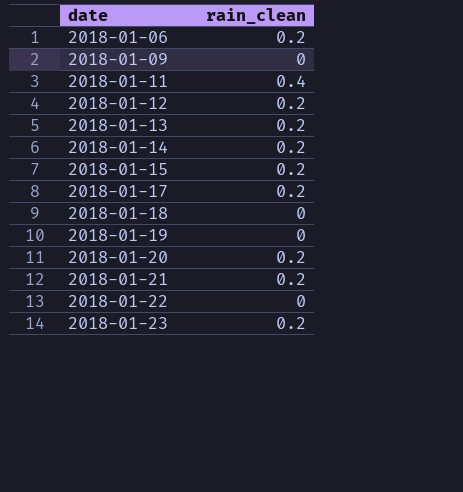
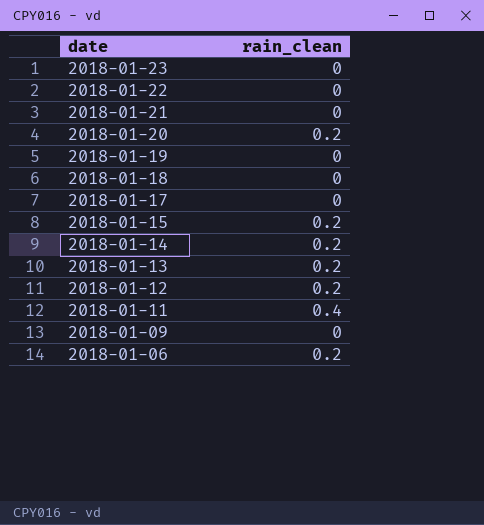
row order: date ascending -> date descending
2018-01-23 | rain_clean: 0.2 -> 0
2018-01-21 | rain_clean: 0.2 -> 0
2018-01-17 | rain_clean: 0.2 -> 0

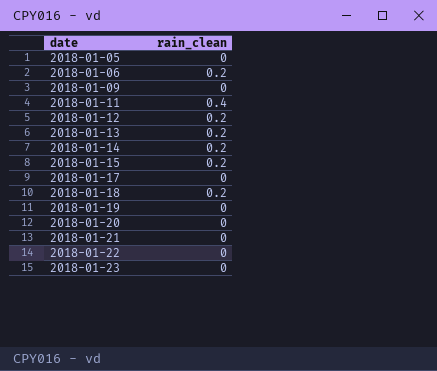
row order: date descending -> date ascending
row 2018-01-05: none -> 0
2018-01-18 | rain_clean: 0 -> 0.2
2018-01-20 | rain_clean: 0.2 -> 0

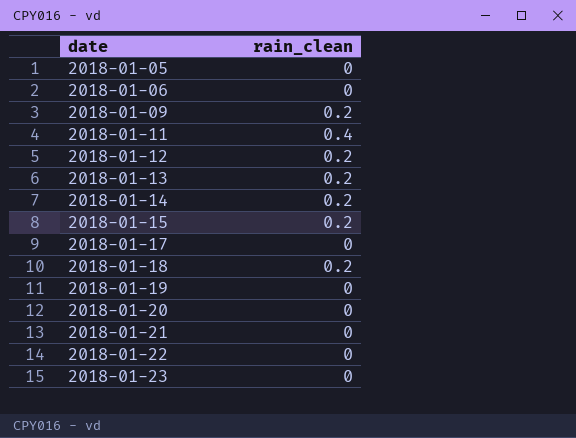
2018-01-06 | rain_clean: 0.2 -> 0
2018-01-09 | rain_clean: 0 -> 0.2

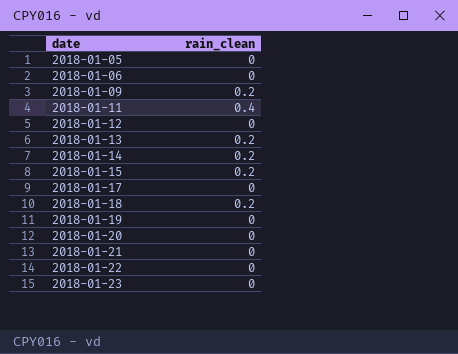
2018-01-12 | rain_clean: 0.2 -> 0

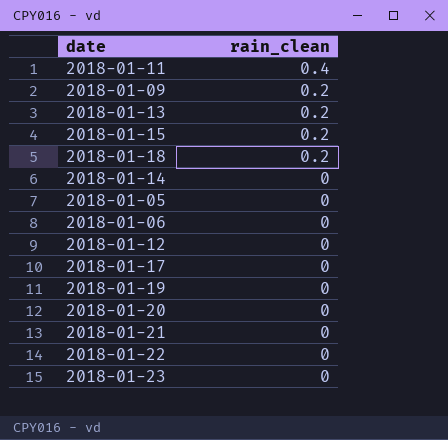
row order: date ascending -> rain_clean descending
2018-01-14 | rain_clean: 0.2 -> 0

